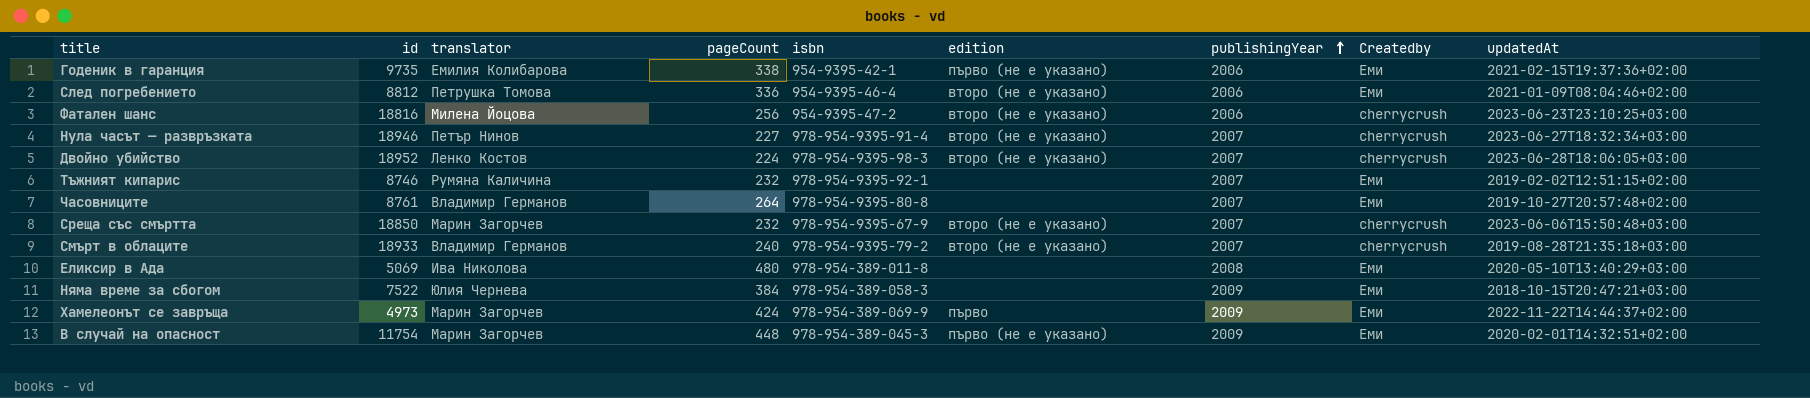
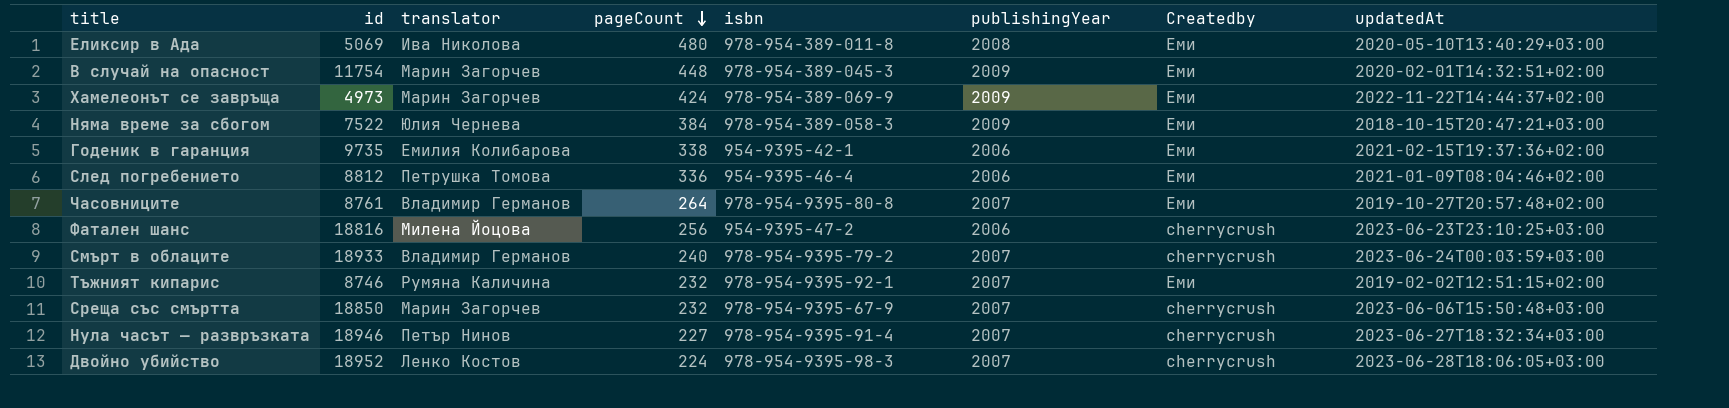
row order: publishingYear ascending -> pageCount descending
column edition | position: 6 -> none
Смърт в облаците | updatedAt: 2019-08-28T21:35:18+03:00 -> 2023-06-24T00:03:59+03:00

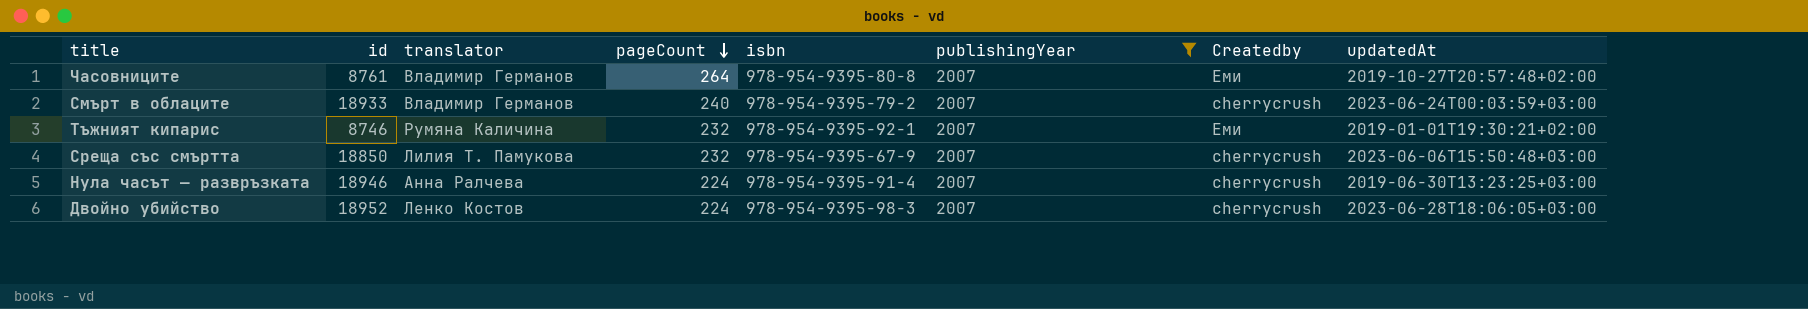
filter: none -> publishingYear = 2007
Тъжният кипарис | updatedAt: 2019-02-02T12:51:15+02:00 -> 2019-01-01T19:30:21+02:00
Среща със смъртта | translator: Марин Загорчев -> Лилия Т. Памукова
Нула часът — развръзката | translator: Петър Нинов -> Анна Ралчева
Нула часът — развръзката | pageCount: 227 -> 224
Нула часът — развръзката | updatedAt: 2023-06-27T18:32:34+03:00 -> 2019-06-30T13:23:25+03:00

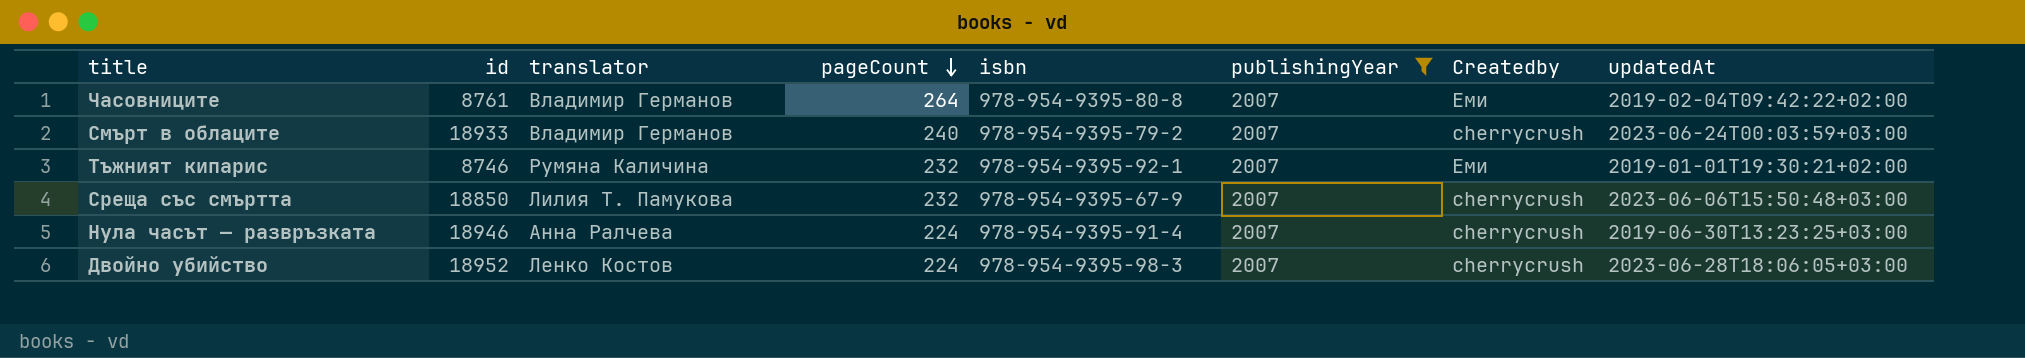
Часовниците | updatedAt: 2019-10-27T20:57:48+02:00 -> 2019-02-04T09:42:22+02:00

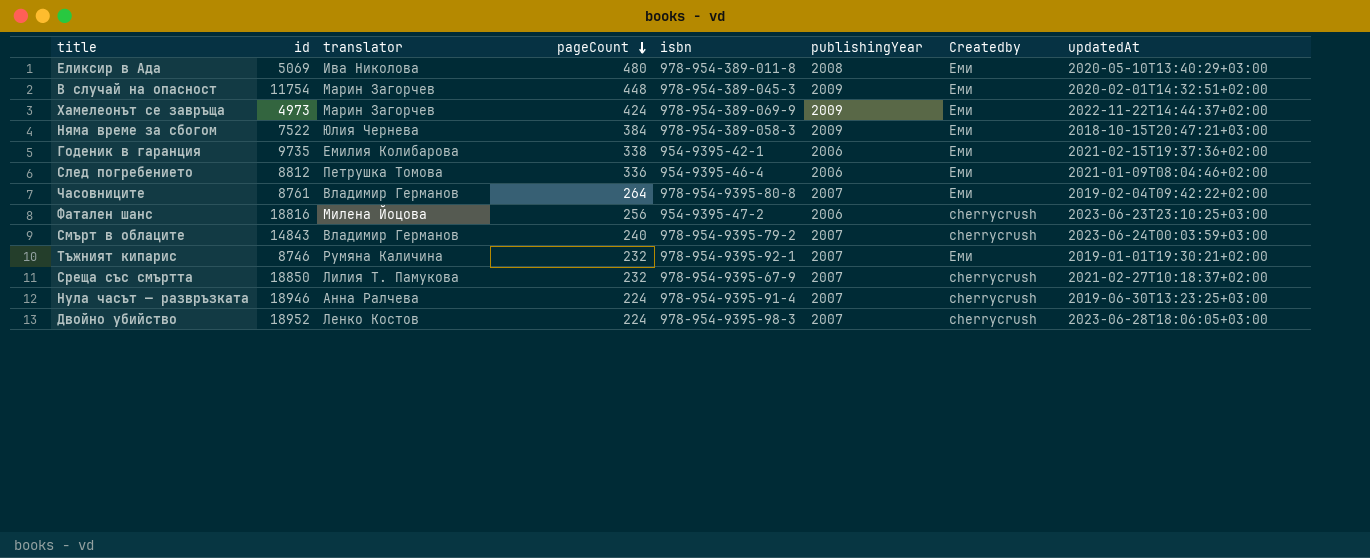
filter: publishingYear = 2007 -> none
Смърт в облаците | id: 18933 -> 14843
Среща със смъртта | updatedAt: 2023-06-06T15:50:48+03:00 -> 2021-02-27T10:18:37+02:00

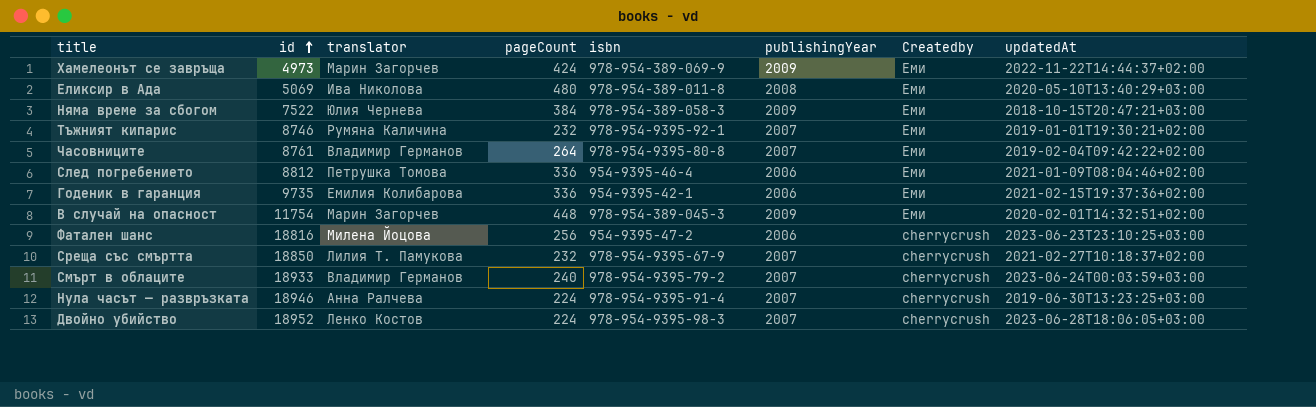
row order: pageCount descending -> id ascending
Годеник в гаранция | pageCount: 338 -> 336
Смърт в облаците | id: 14843 -> 18933

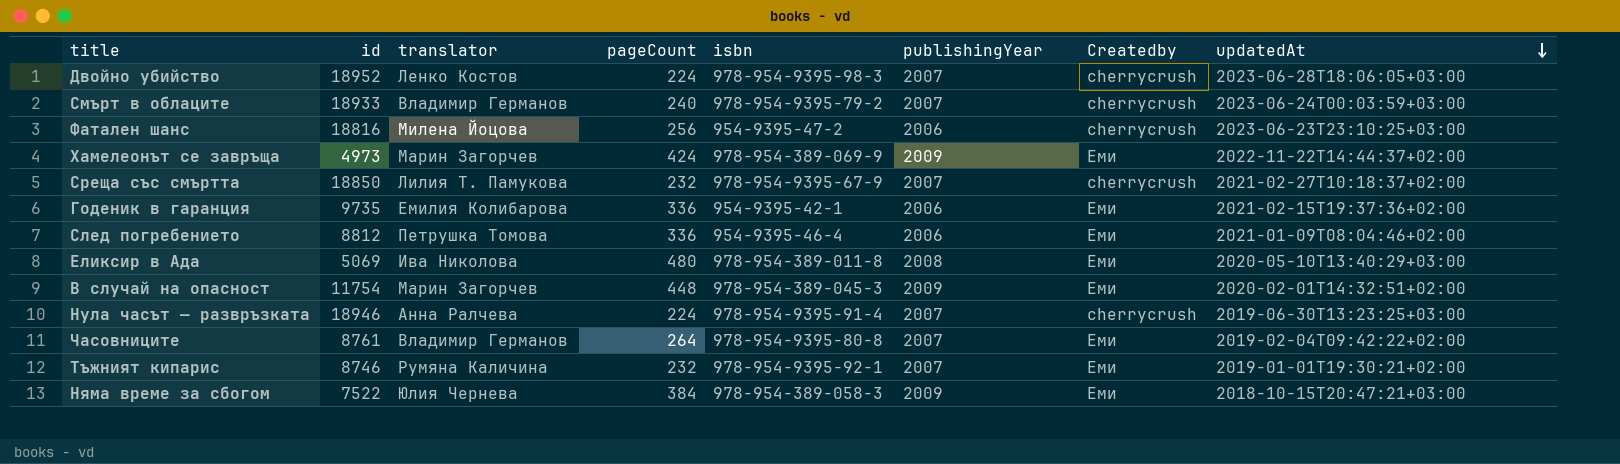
row order: id ascending -> updatedAt descending

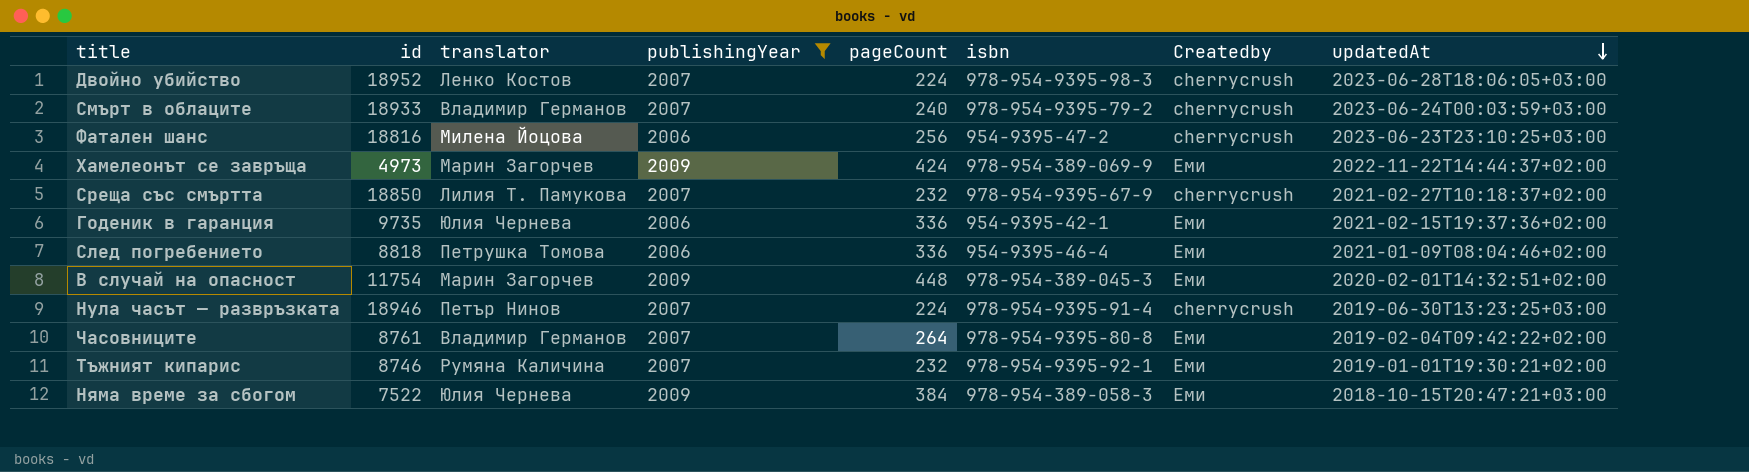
filter: none -> publishingYear != 2008
column publishingYear | position: 6 -> 4
Годеник в гаранция | translator: Емилия Колибарова -> Юлия Чернева
След погребението | id: 8812 -> 8818
Нула часът — развръзката | translator: Анна Ралчева -> Петър Нинов

